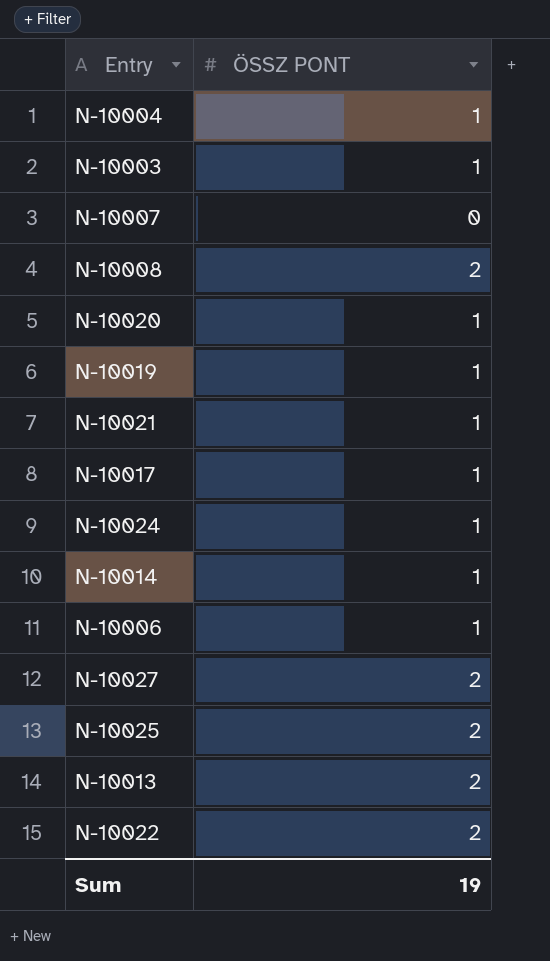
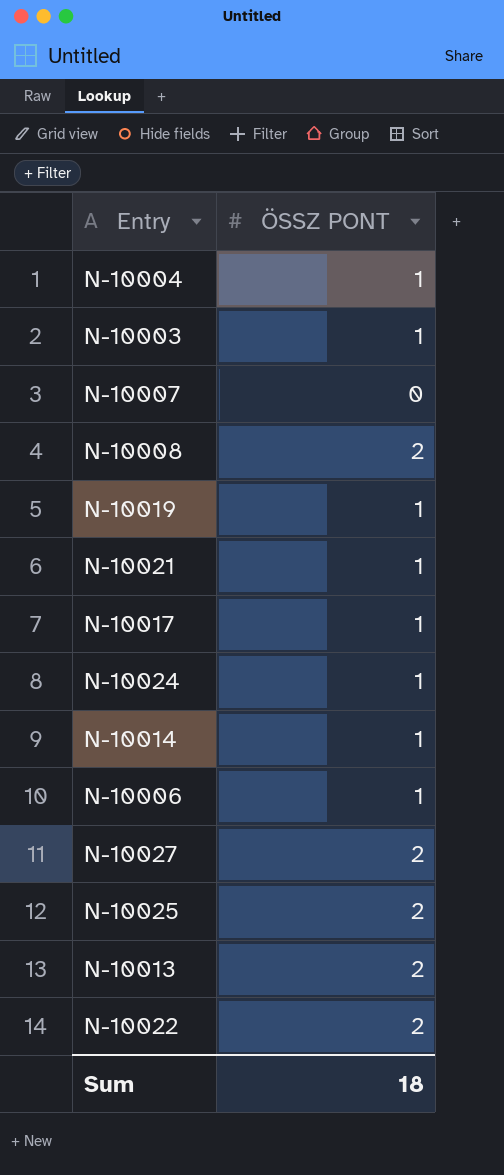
row N-10020: 1 -> none
Sum | ÖSSZ PONT: 19 -> 18

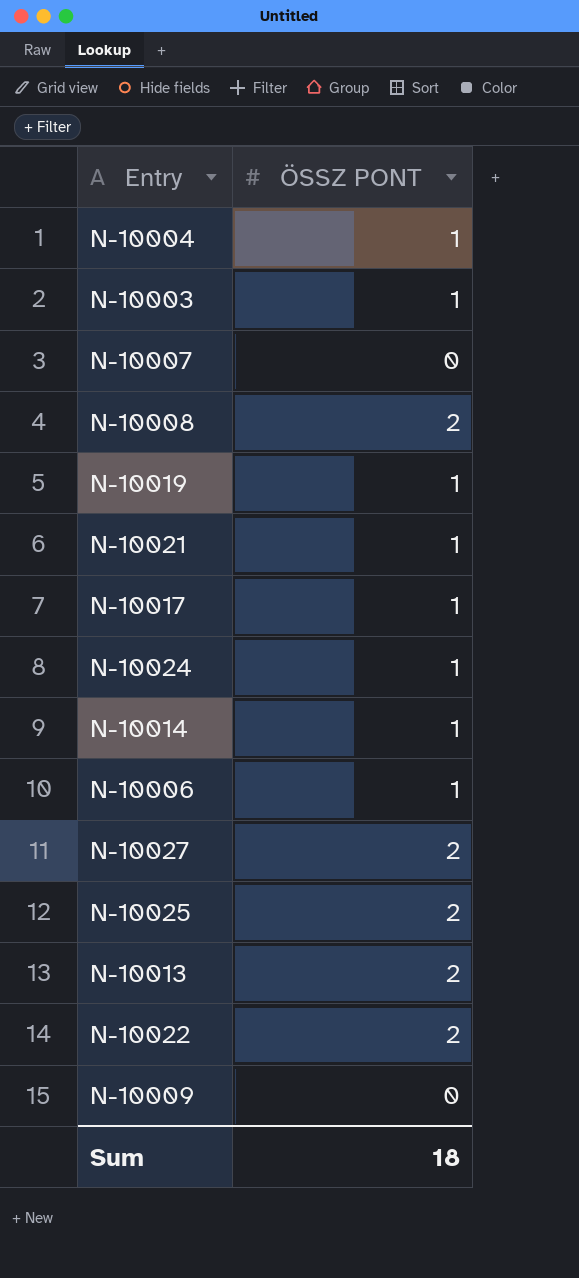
row N-10009: none -> 0

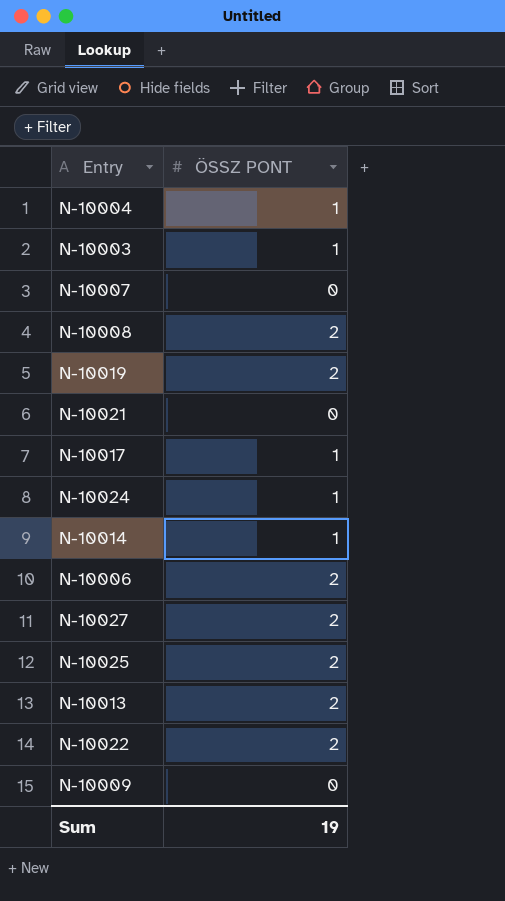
N-10019 | ÖSSZ PONT: 1 -> 2
N-10021 | ÖSSZ PONT: 1 -> 0
N-10006 | ÖSSZ PONT: 1 -> 2
Sum | ÖSSZ PONT: 18 -> 19

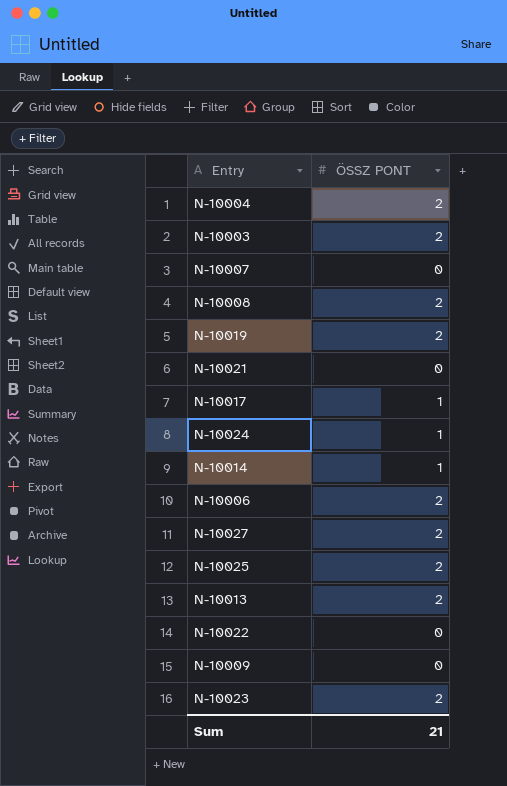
N-10004 | ÖSSZ PONT: 1 -> 2
N-10003 | ÖSSZ PONT: 1 -> 2
N-10022 | ÖSSZ PONT: 2 -> 0
row N-10023: none -> 2
Sum | ÖSSZ PONT: 19 -> 21

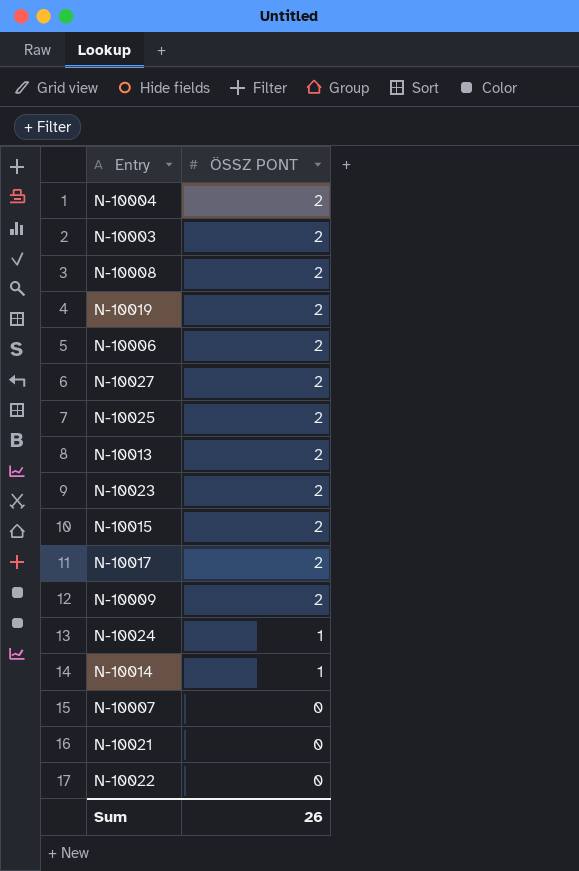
row order: none -> ÖSSZ PONT descending
row N-10015: none -> 2
N-10017 | ÖSSZ PONT: 1 -> 2
N-10009 | ÖSSZ PONT: 0 -> 2
Sum | ÖSSZ PONT: 21 -> 26

